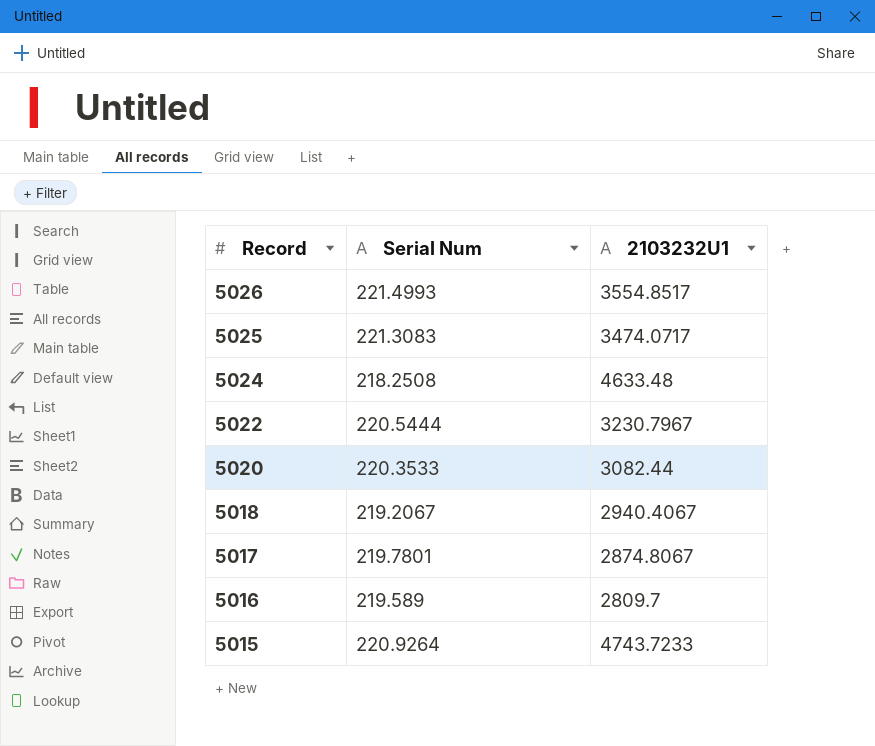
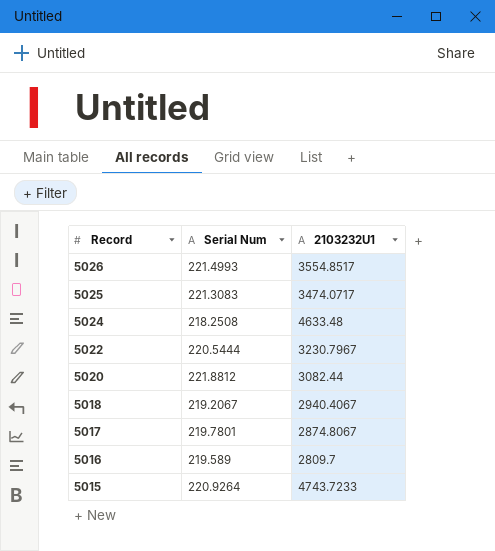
5020 | Serial Num: 220.3533 -> 221.8812

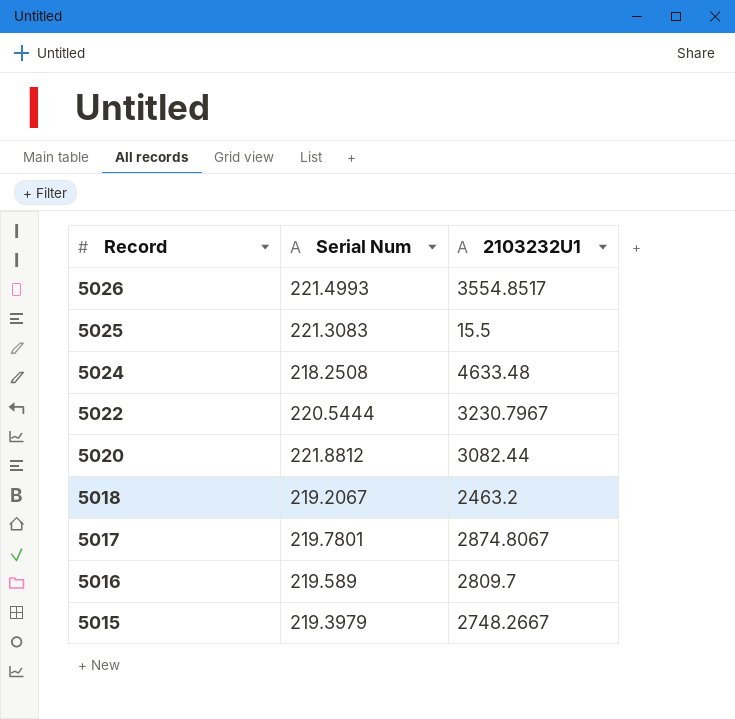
5025 | 2103232U1: 3474.0717 -> 15.5
5018 | 2103232U1: 2940.4067 -> 2463.2
5015 | Serial Num: 220.9264 -> 219.3979
5015 | 2103232U1: 4743.7233 -> 2748.2667

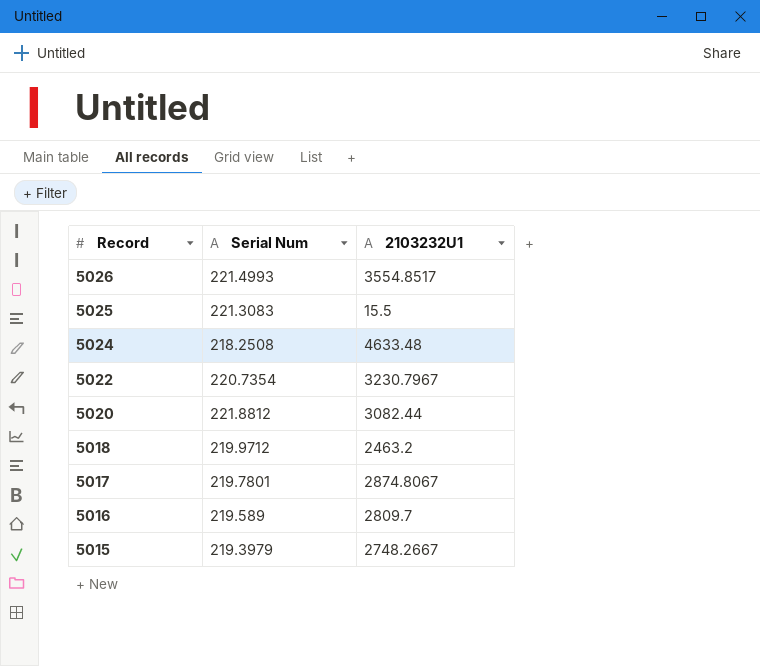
5022 | Serial Num: 220.5444 -> 220.7354
5018 | Serial Num: 219.2067 -> 219.9712

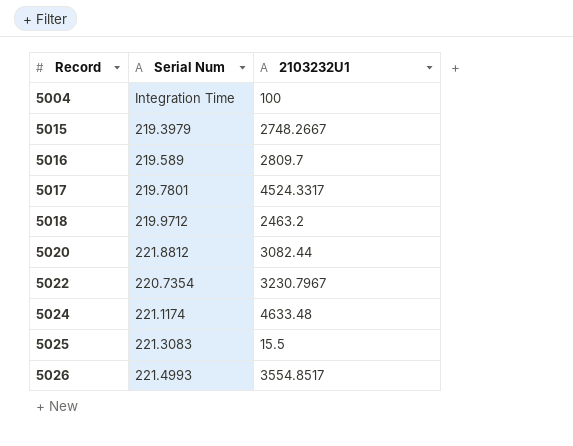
row order: Record descending -> Record ascending
row 5004: none -> Integration Time | 100
5017 | 2103232U1: 2874.8067 -> 4524.3317
5024 | Serial Num: 218.2508 -> 221.1174

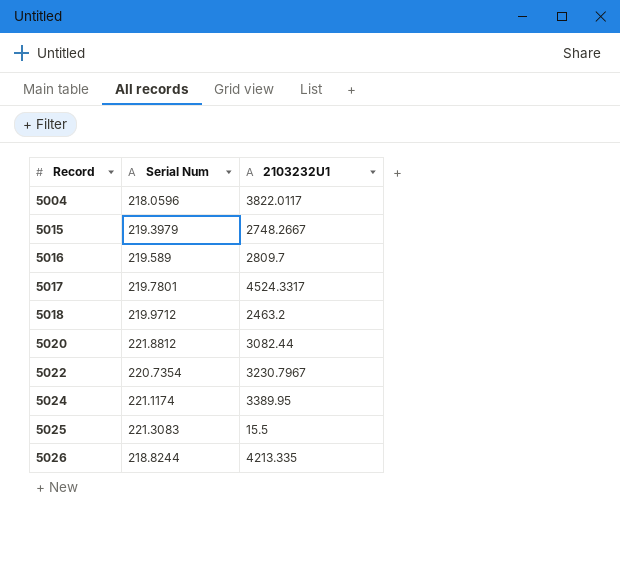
5004 | Serial Num: Integration Time -> 218.0596
5004 | 2103232U1: 100 -> 3822.0117
5024 | 2103232U1: 4633.48 -> 3389.95
5026 | Serial Num: 221.4993 -> 218.8244
5026 | 2103232U1: 3554.8517 -> 4213.335

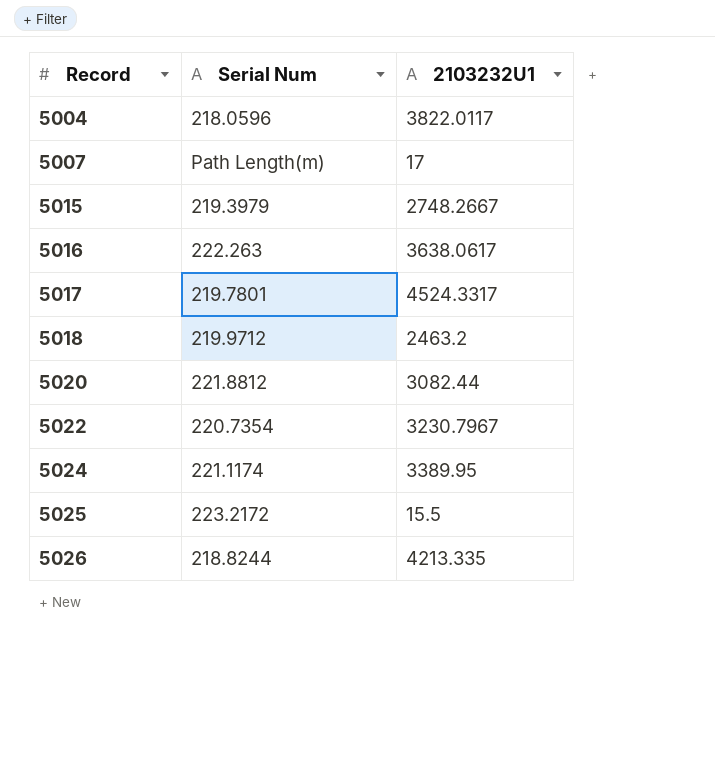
row 5007: none -> Path Length(m) | 17
5016 | Serial Num: 219.589 -> 222.263
5016 | 2103232U1: 2809.7 -> 3638.0617
5025 | Serial Num: 221.3083 -> 223.2172

